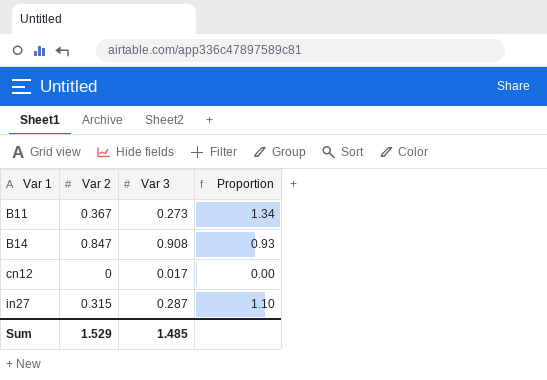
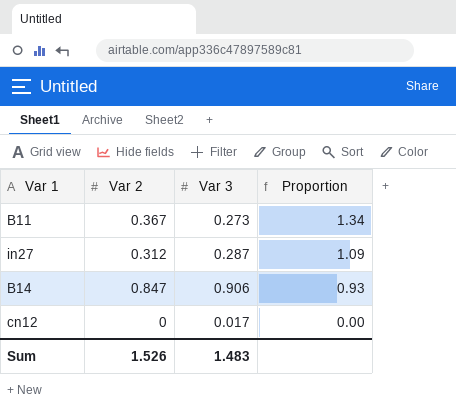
row order: Var 1 ascending -> Proportion descending
in27 | Var 2: 0.315 -> 0.312
in27 | Proportion: 1.10 -> 1.09
B14 | Var 3: 0.908 -> 0.906
Sum | Var 2: 1.529 -> 1.526
Sum | Var 3: 1.485 -> 1.483

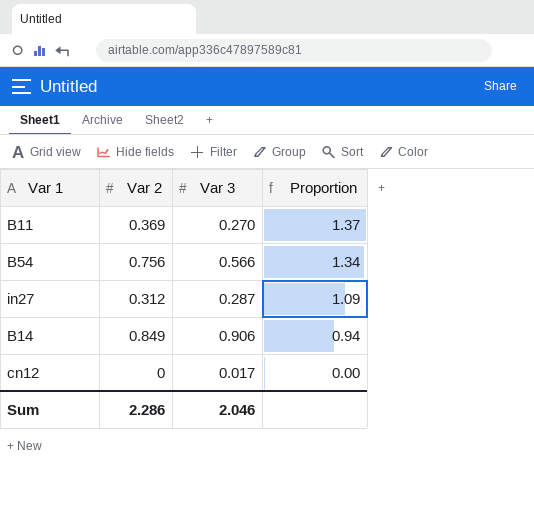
B11 | Var 2: 0.367 -> 0.369
B11 | Var 3: 0.273 -> 0.270
B11 | Proportion: 1.34 -> 1.37
row B54: none -> 0.756 | 0.566 | 1.34
B14 | Var 2: 0.847 -> 0.849
B14 | Proportion: 0.93 -> 0.94
Sum | Var 2: 1.526 -> 2.286
Sum | Var 3: 1.483 -> 2.046

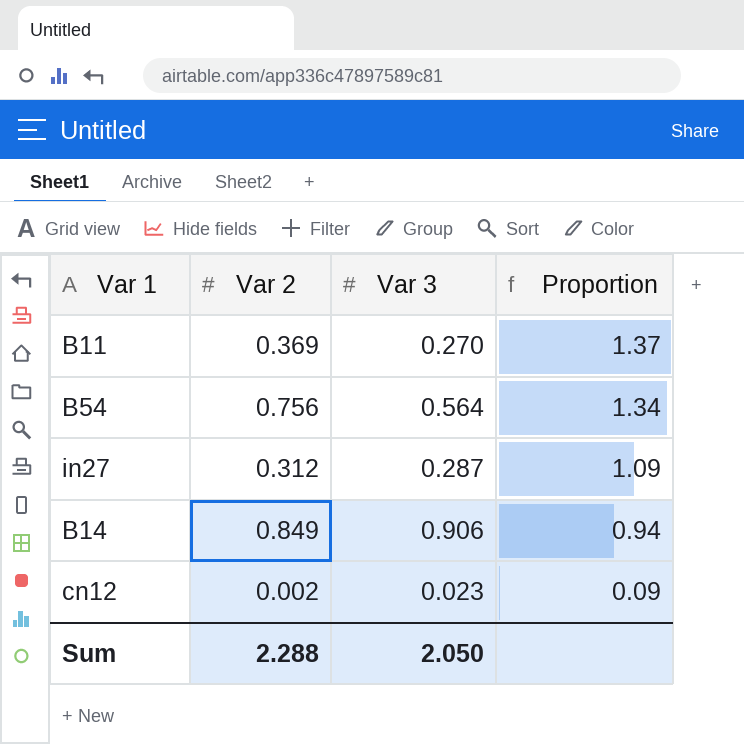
B54 | Var 3: 0.566 -> 0.564
cn12 | Var 2: 0 -> 0.002
cn12 | Var 3: 0.017 -> 0.023
cn12 | Proportion: 0.00 -> 0.09
Sum | Var 2: 2.286 -> 2.288
Sum | Var 3: 2.046 -> 2.050

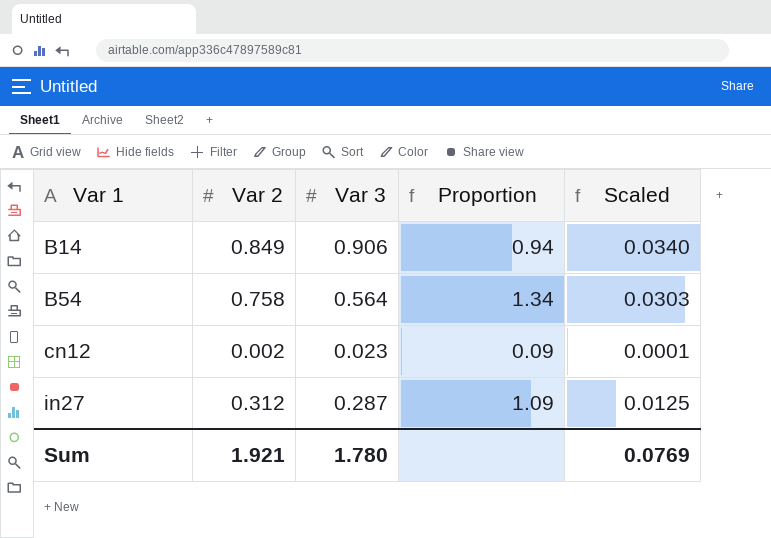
row order: Proportion descending -> Var 1 ascending
column Scaled | formula: none -> [Var 2] * 0.04
row B11: 0.369 | 0.270 | 1.37 -> none
B54 | Var 2: 0.756 -> 0.758
Sum | Var 2: 2.288 -> 1.921
Sum | Var 3: 2.050 -> 1.780

